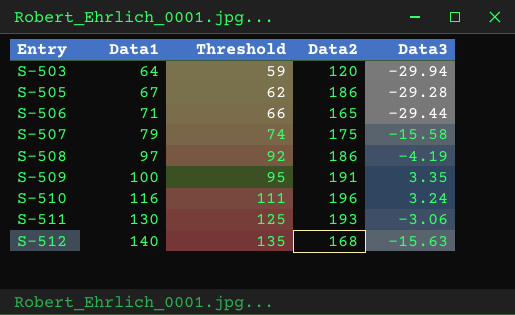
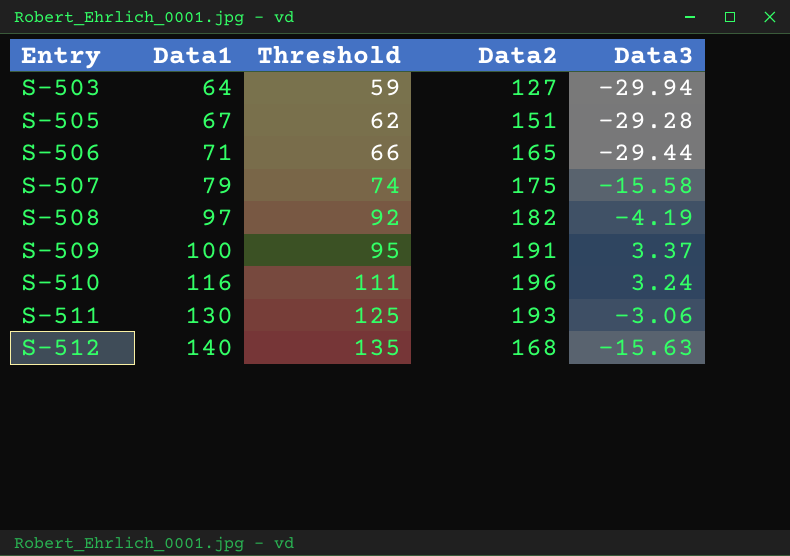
S-503 | Data2: 120 -> 127
S-505 | Data2: 186 -> 151
S-508 | Data2: 186 -> 182
S-509 | Data3: 3.35 -> 3.37

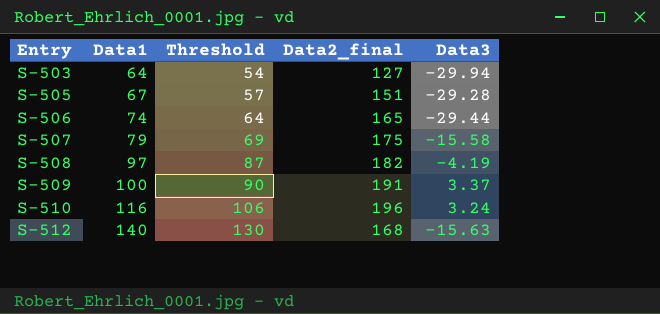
column Threshold | formula: [Data1] - 5 -> [Data1] - 10
column name: Data2 -> Data2_final
row S-511: 130 | 125 | 193 | -3.06 -> none
S-506 | Data1: 71 -> 74

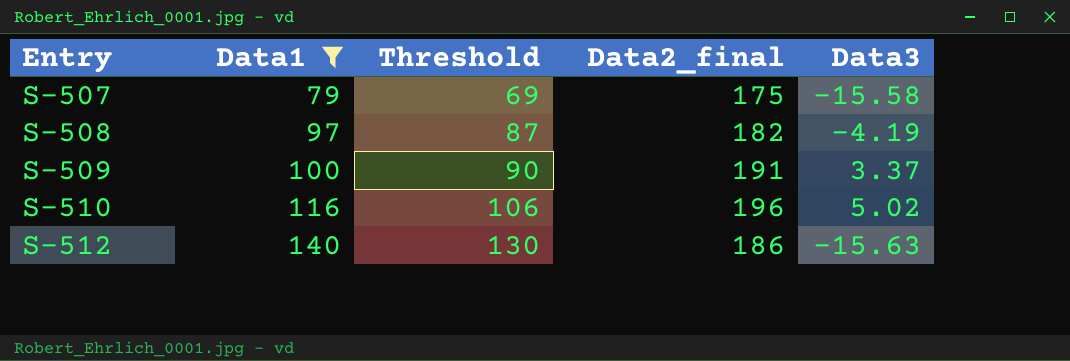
filter: none -> Data1 >= 79
S-510 | Data3: 3.24 -> 5.02
S-512 | Data2_final: 168 -> 186

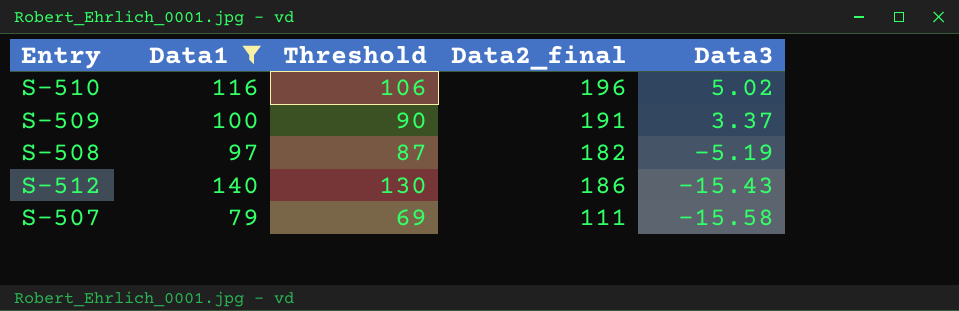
row order: Entry ascending -> Data3 descending
S-508 | Data3: -4.19 -> -5.19
S-512 | Data3: -15.63 -> -15.43
S-507 | Data2_final: 175 -> 111

